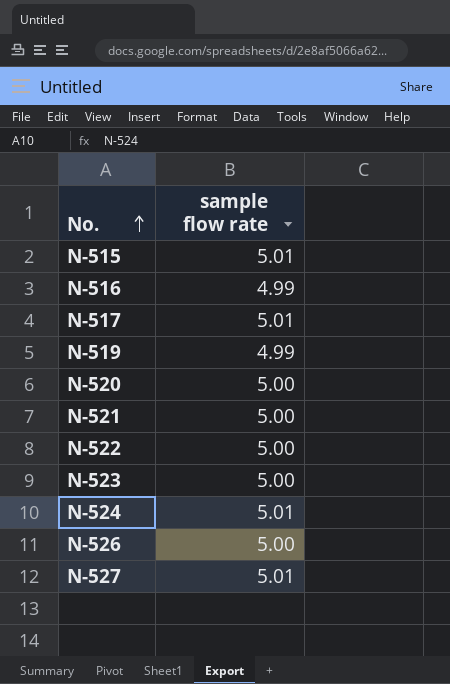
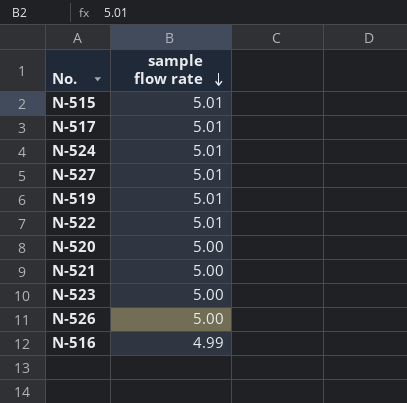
row order: No. ascending -> sample flow rate descending
N-519 | sample flow rate: 4.99 -> 5.01
N-522 | sample flow rate: 5.00 -> 5.01

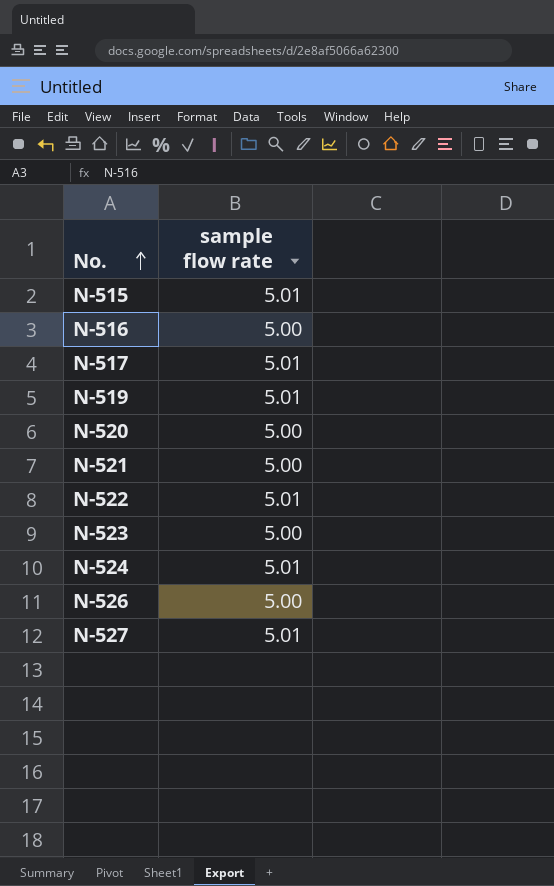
row order: sample flow rate descending -> No. ascending
N-516 | sample flow rate: 4.99 -> 5.00

